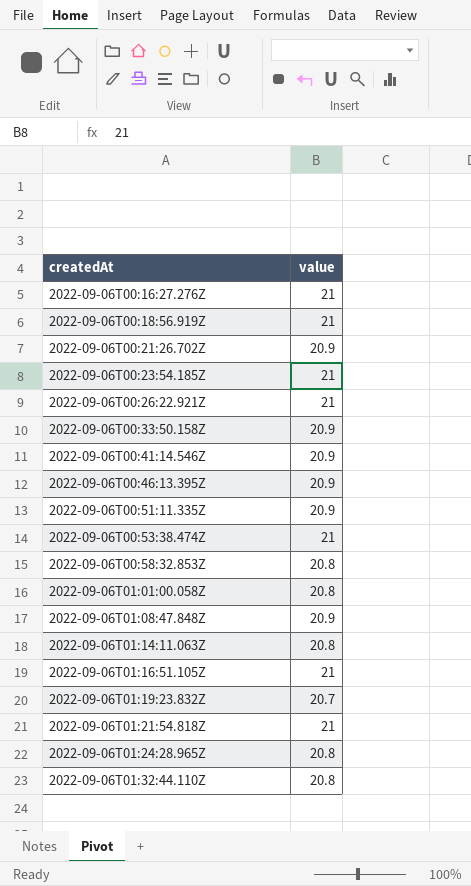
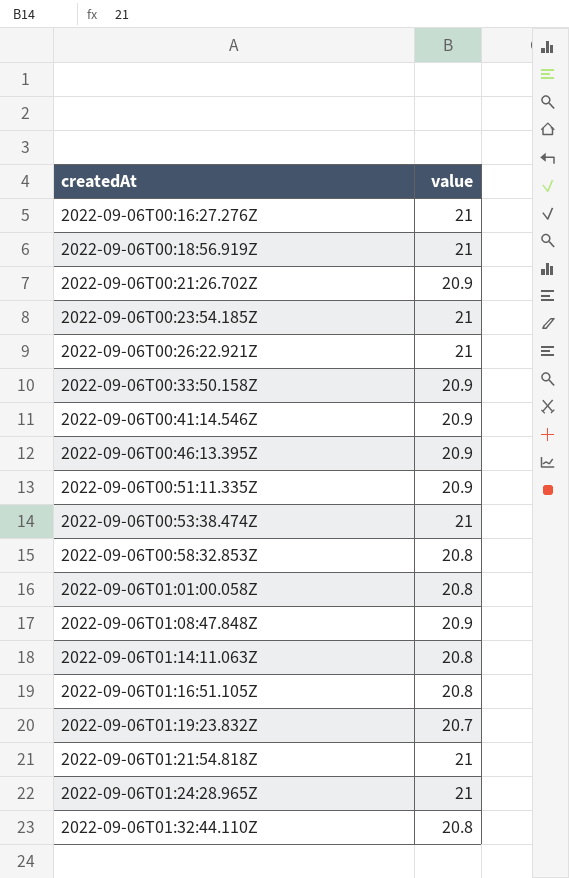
2022-09-06T01:16:51.105Z | value: 21 -> 20.8
2022-09-06T01:24:28.965Z | value: 20.8 -> 21

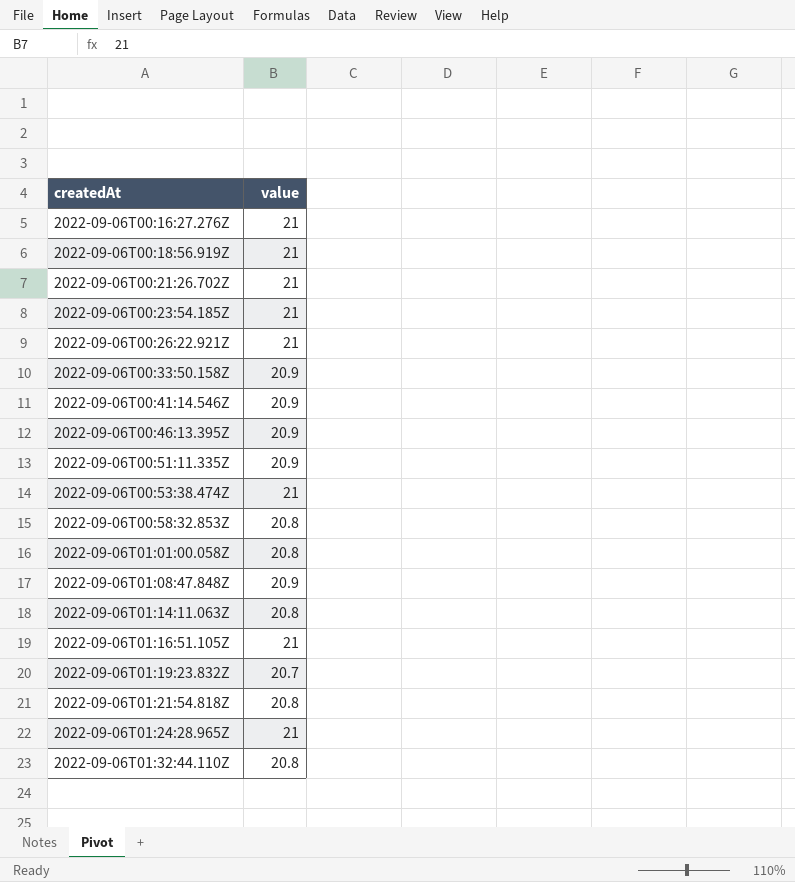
2022-09-06T00:21:26.702Z | value: 20.9 -> 21
2022-09-06T01:16:51.105Z | value: 20.8 -> 21
2022-09-06T01:21:54.818Z | value: 21 -> 20.8

